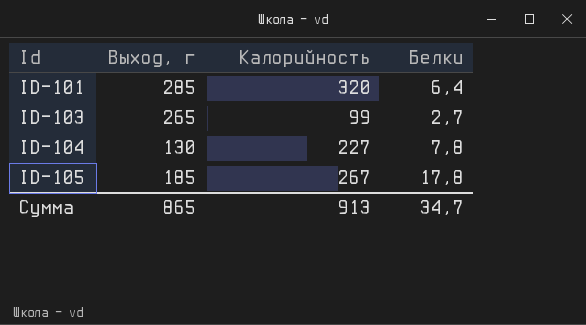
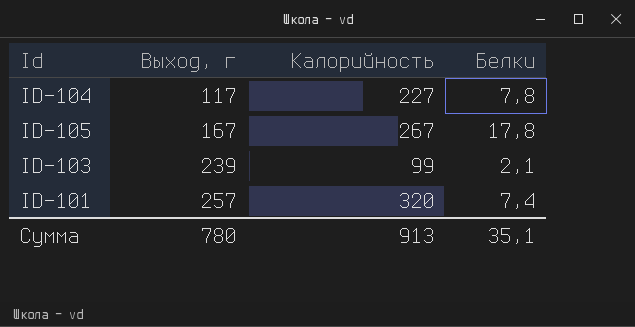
row order: Id ascending -> Выход, г ascending
ID-104 | Выход, г: 130 -> 117
ID-105 | Выход, г: 185 -> 167
ID-103 | Выход, г: 265 -> 239
ID-103 | Белки: 2,7 -> 2,1
ID-101 | Выход, г: 285 -> 257
ID-101 | Белки: 6,4 -> 7,4
Сумма | Выход, г: 865 -> 780
Сумма | Белки: 34,7 -> 35,1

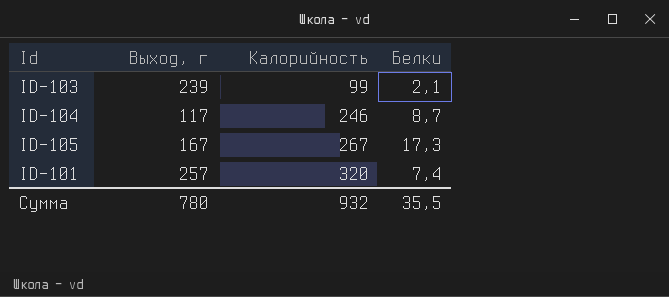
row order: Выход, г ascending -> Калорийность ascending
ID-104 | Калорийность: 227 -> 246
ID-104 | Белки: 7,8 -> 8,7
ID-105 | Белки: 17,8 -> 17,3
Сумма | Калорийность: 913 -> 932
Сумма | Белки: 35,1 -> 35,5

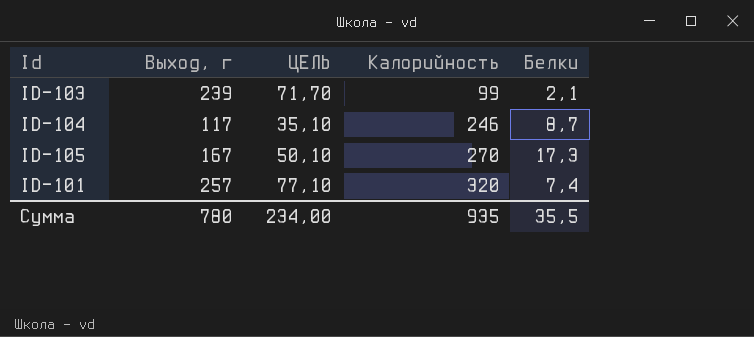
column ЦЕЛЬ | formula: none -> [Выход, г] * 0,3
ID-105 | Калорийность: 267 -> 270
Сумма | Калорийность: 932 -> 935

